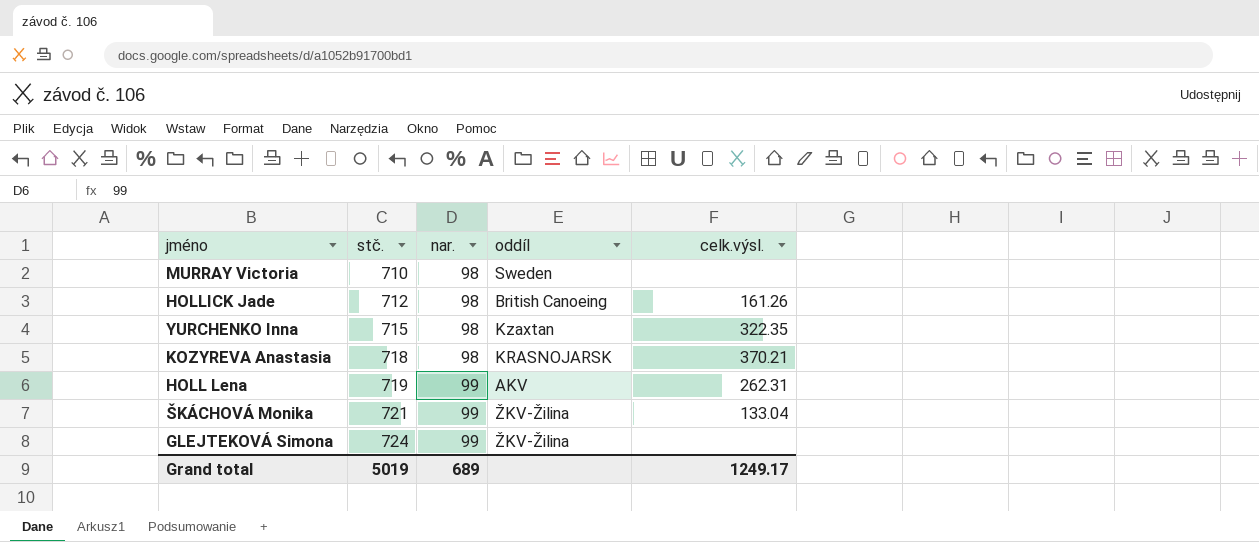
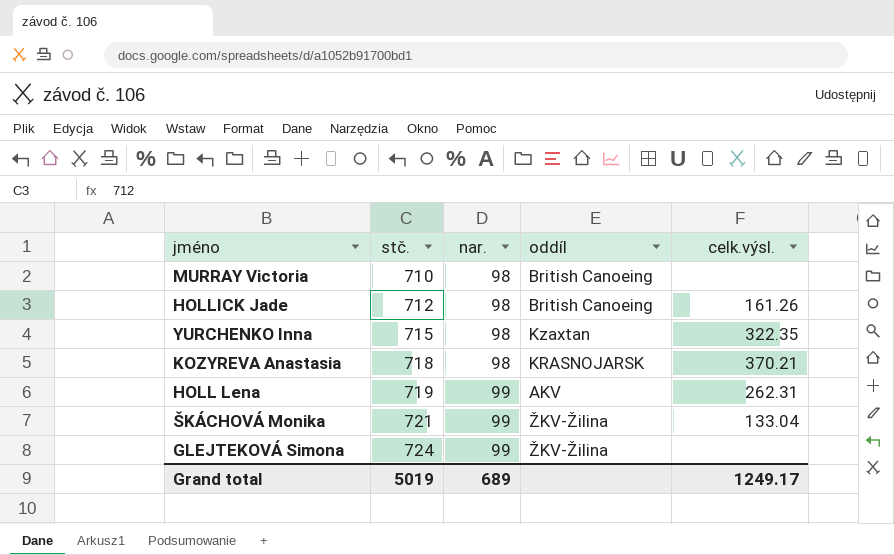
MURRAY Victoria | oddíl: Sweden -> British Canoeing

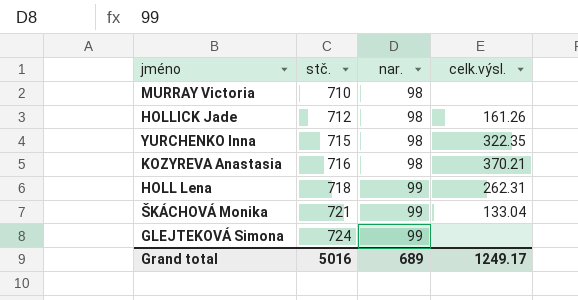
column oddíl | position: 4 -> none
KOZYREVA Anastasia | stč.: 718 -> 716
HOLL Lena | stč.: 719 -> 718
Grand total | stč.: 5019 -> 5016

